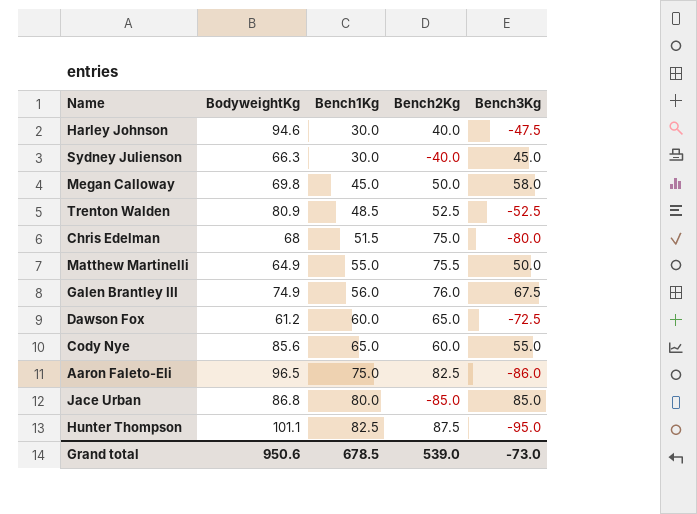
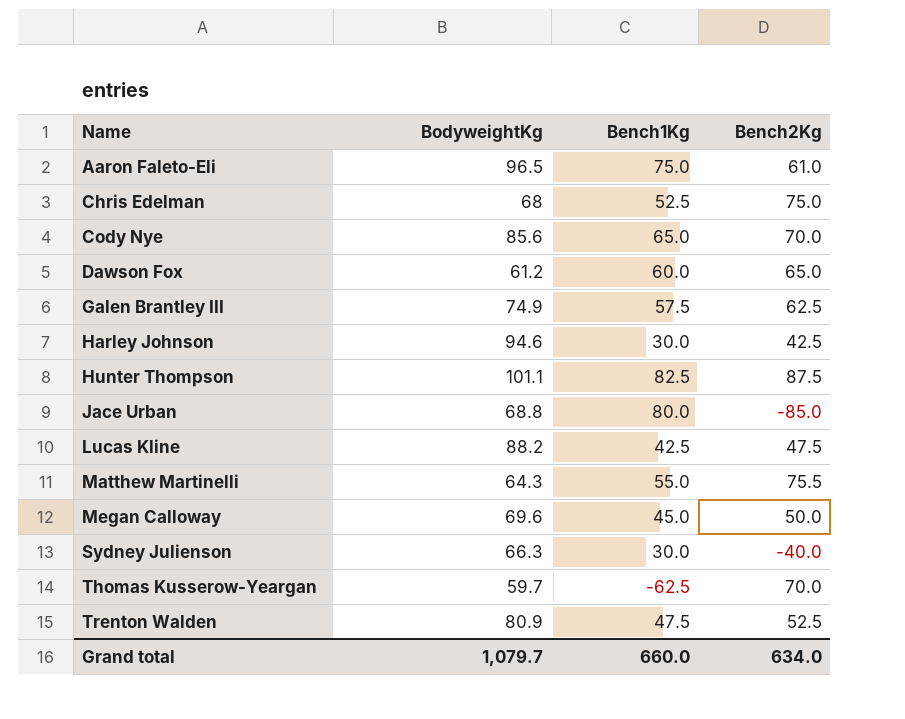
row order: Bench1Kg ascending -> Name ascending
column Bench3Kg | position: 5 -> none
Aaron Faleto-Eli | Bench2Kg: 82.5 -> 61.0
Chris Edelman | Bench1Kg: 51.5 -> 52.5
Cody Nye | Bench2Kg: 60.0 -> 70.0
Galen Brantley III | Bench1Kg: 56.0 -> 57.5
Galen Brantley III | Bench2Kg: 76.0 -> 62.5
Harley Johnson | Bench2Kg: 40.0 -> 42.5
Jace Urban | BodyweightKg: 86.8 -> 68.8
row Lucas Kline: none -> 88.2 | 42.5 | 47.5
Matthew Martinelli | BodyweightKg: 64.9 -> 64.3
Megan Calloway | BodyweightKg: 69.8 -> 69.6
row Thomas Kusserow-Yeargan: none -> 59.7 | -62.5 | 70.0
Trenton Walden | Bench1Kg: 48.5 -> 47.5
Grand total | BodyweightKg: 950.6 -> 1,079.7
Grand total | Bench1Kg: 678.5 -> 660.0
Grand total | Bench2Kg: 539.0 -> 634.0

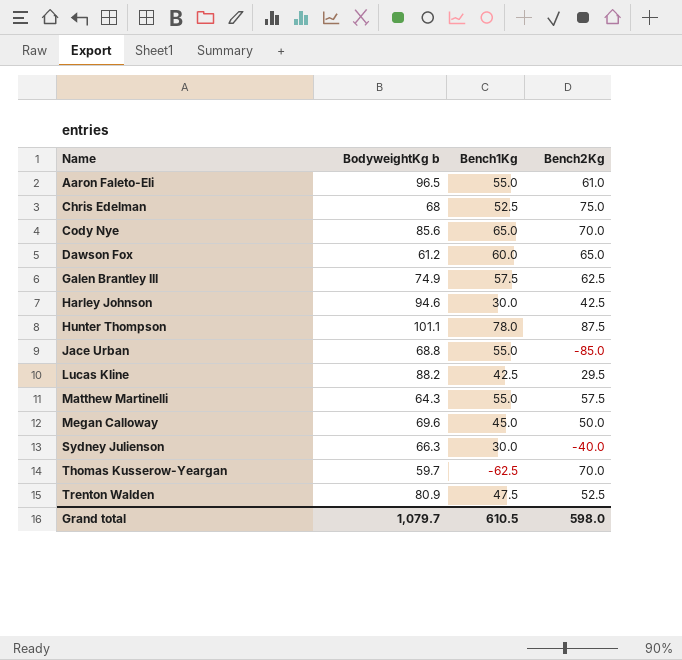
column name: BodyweightKg -> BodyweightKg b
Aaron Faleto-Eli | Bench1Kg: 75.0 -> 55.0
Hunter Thompson | Bench1Kg: 82.5 -> 78.0
Jace Urban | Bench1Kg: 80.0 -> 55.0
Lucas Kline | Bench2Kg: 47.5 -> 29.5
Matthew Martinelli | Bench2Kg: 75.5 -> 57.5
Grand total | Bench1Kg: 660.0 -> 610.5
Grand total | Bench2Kg: 634.0 -> 598.0

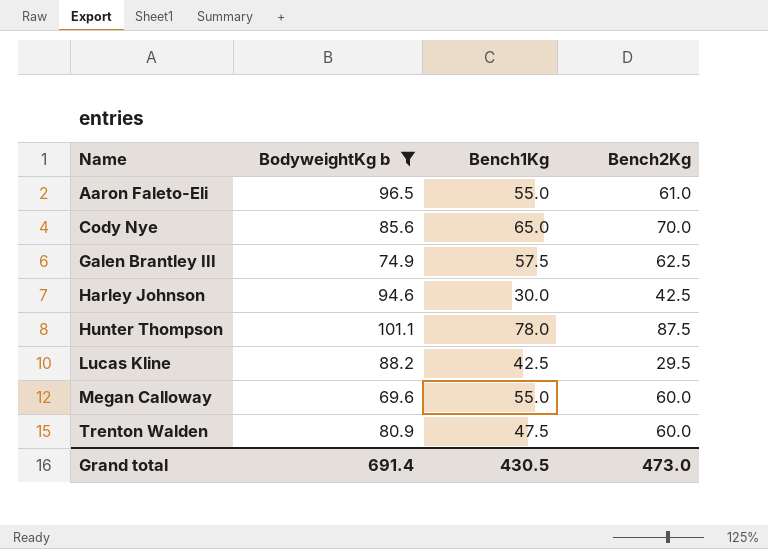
filter: none -> BodyweightKg b >= 69.6
Megan Calloway | Bench1Kg: 45.0 -> 55.0
Megan Calloway | Bench2Kg: 50.0 -> 60.0
Trenton Walden | Bench2Kg: 52.5 -> 60.0
Grand total | BodyweightKg b: 1,079.7 -> 691.4
Grand total | Bench1Kg: 610.5 -> 430.5
Grand total | Bench2Kg: 598.0 -> 473.0

